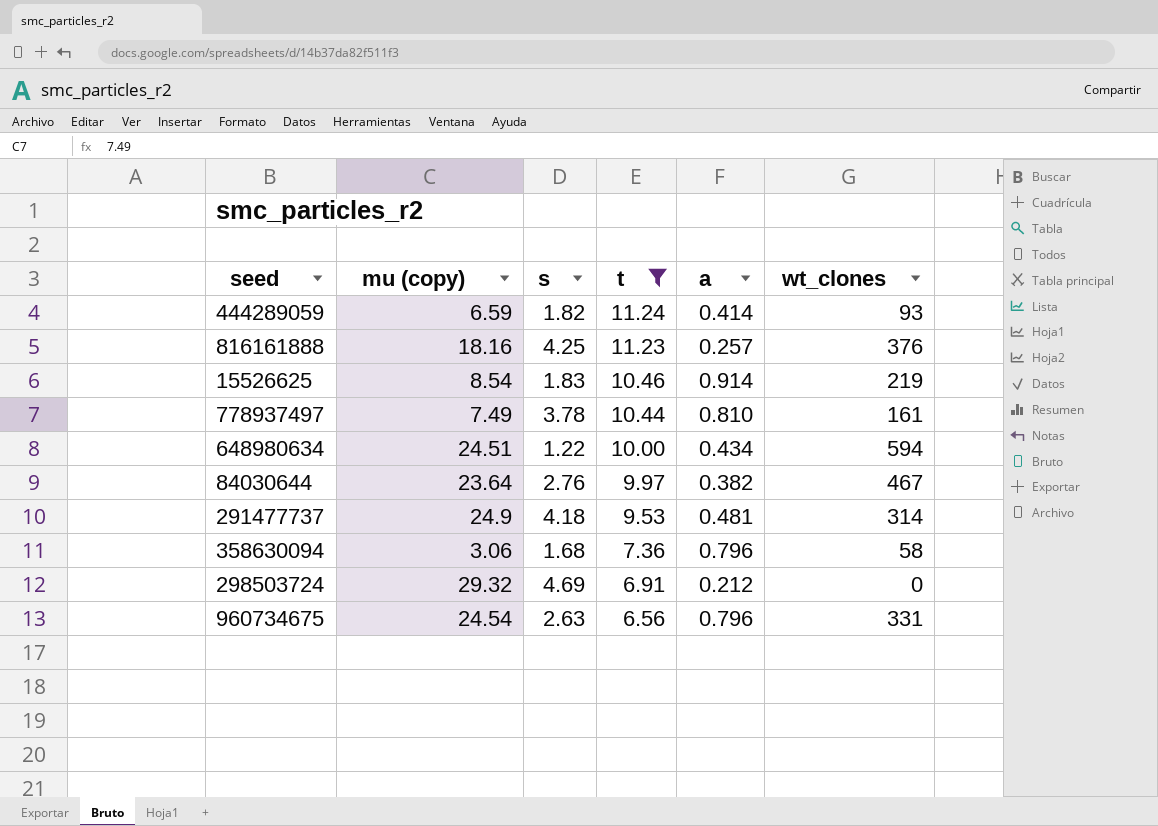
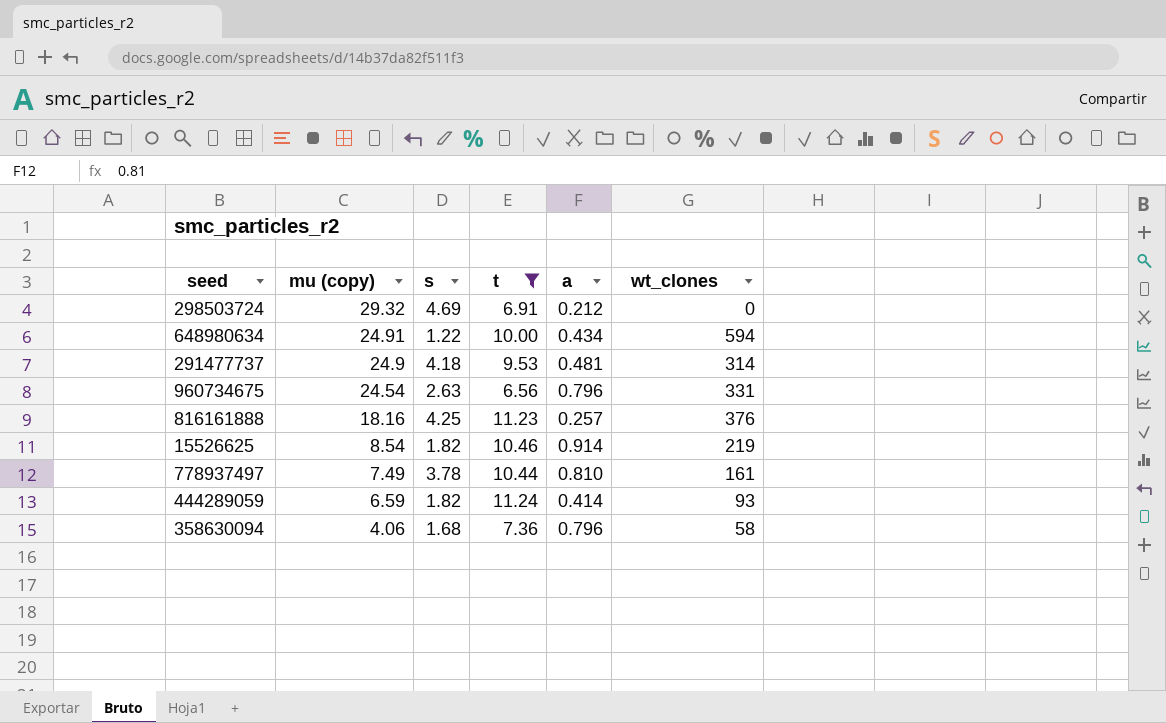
row order: t descending -> mu (copy) descending
row 84030644: 23.64 | 2.76 | 9.97 | 0.382 | 467 -> none
648980634 | mu (copy): 24.51 -> 24.91
15526625 | s: 1.83 -> 1.82
358630094 | mu (copy): 3.06 -> 4.06

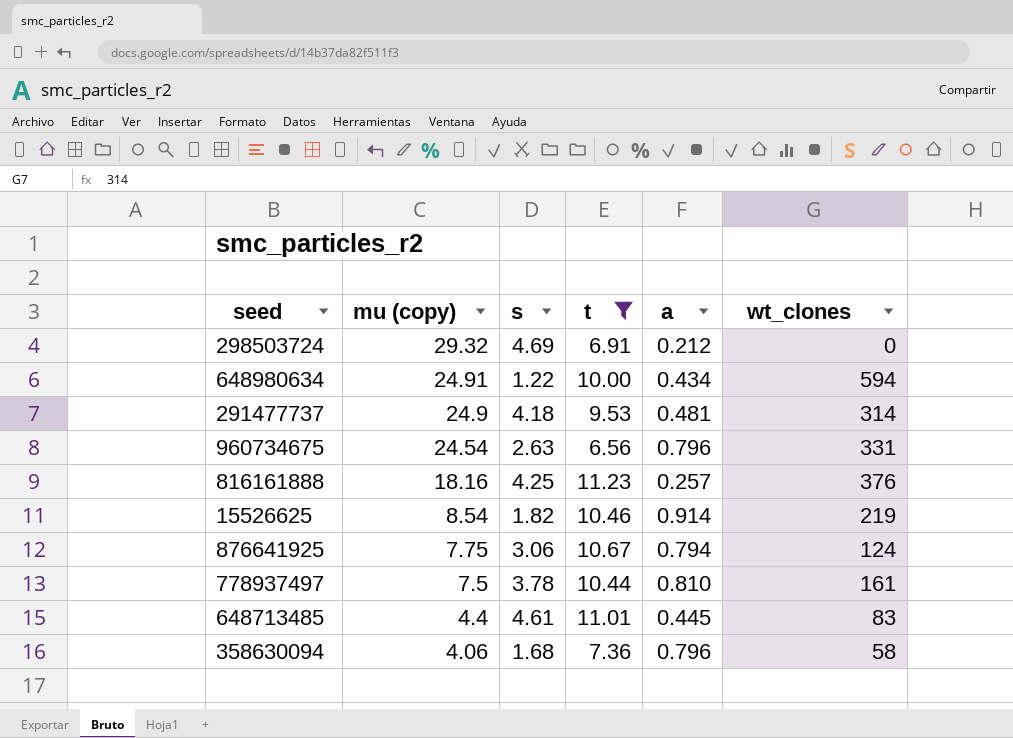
row 444289059: 6.59 | 1.82 | 11.24 | 0.414 | 93 -> none
row 876641925: none -> 7.75 | 3.06 | 10.67 | 0.794 | 124
778937497 | mu (copy): 7.49 -> 7.5
row 648713485: none -> 4.4 | 4.61 | 11.01 | 0.445 | 83

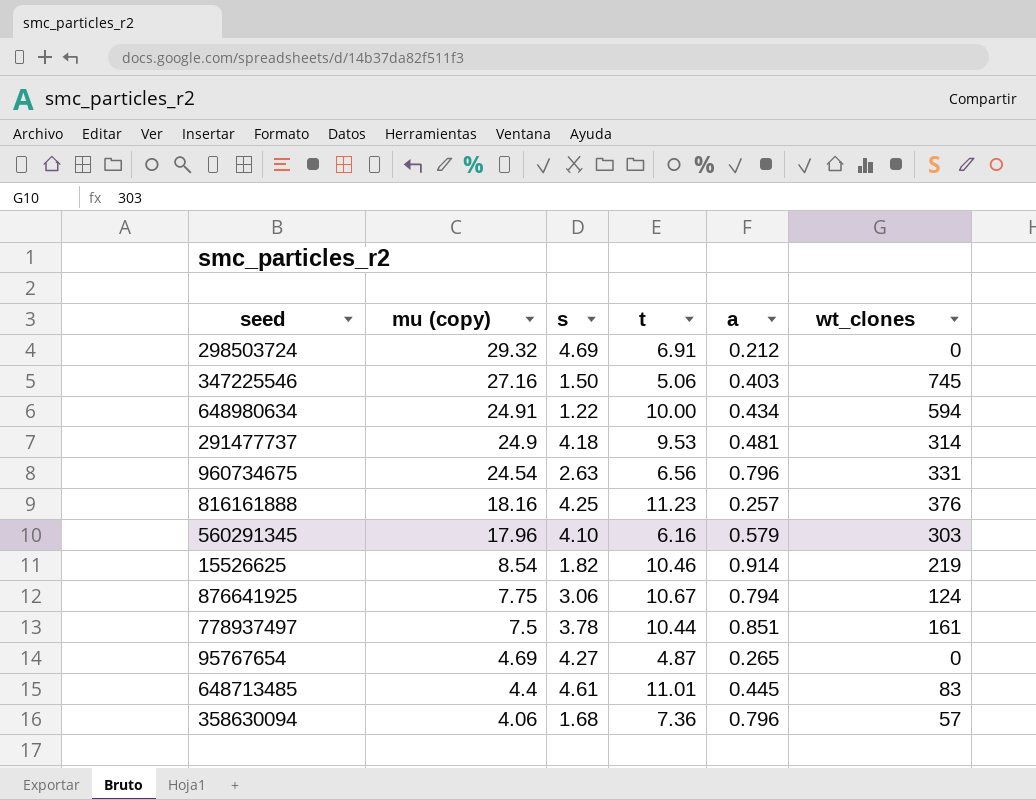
filter: t >= 6.56 -> none
778937497 | a: 0.810 -> 0.851
358630094 | wt_clones: 58 -> 57

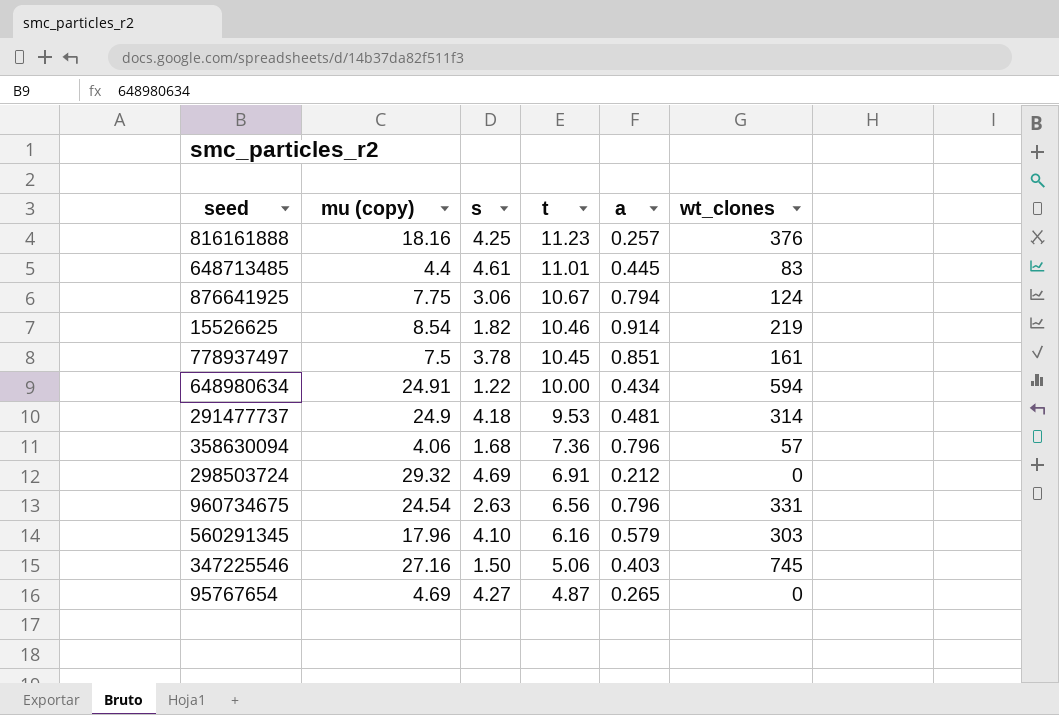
row order: mu (copy) descending -> t descending
778937497 | t: 10.44 -> 10.45

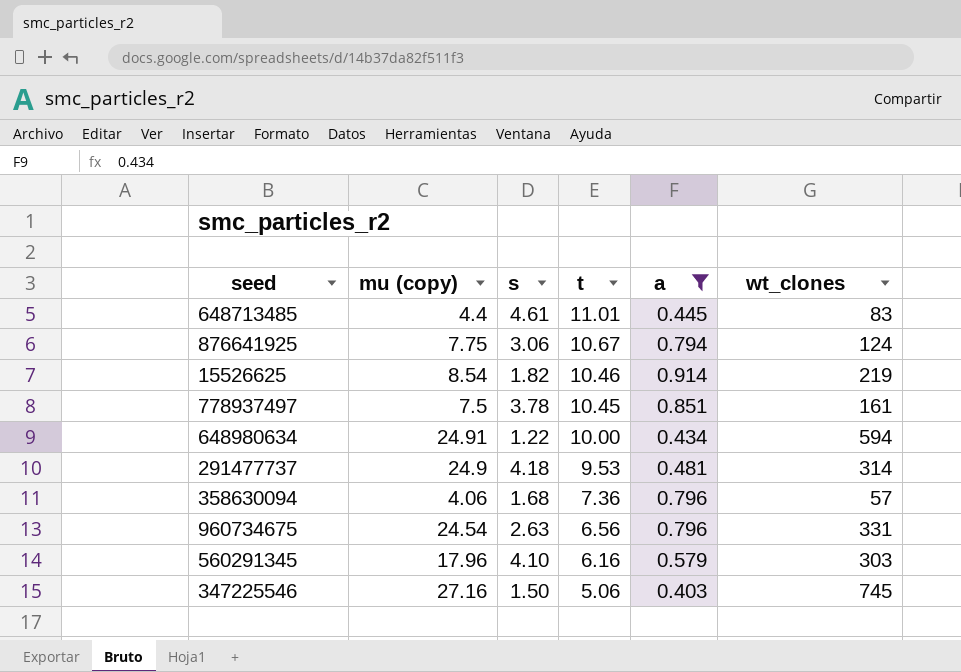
filter: none -> a >= 0.403

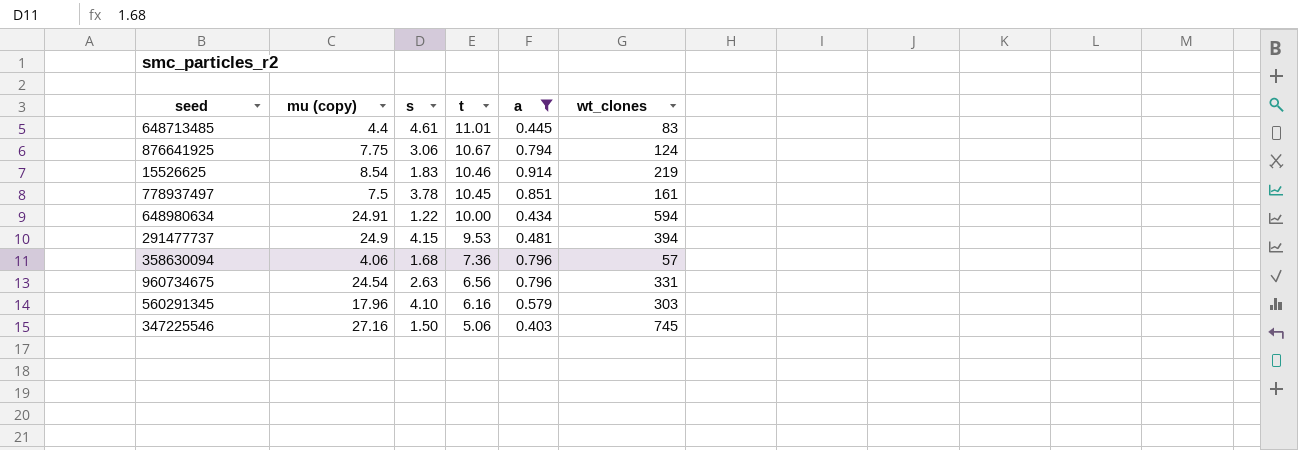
15526625 | s: 1.82 -> 1.83
291477737 | s: 4.18 -> 4.15
291477737 | wt_clones: 314 -> 394

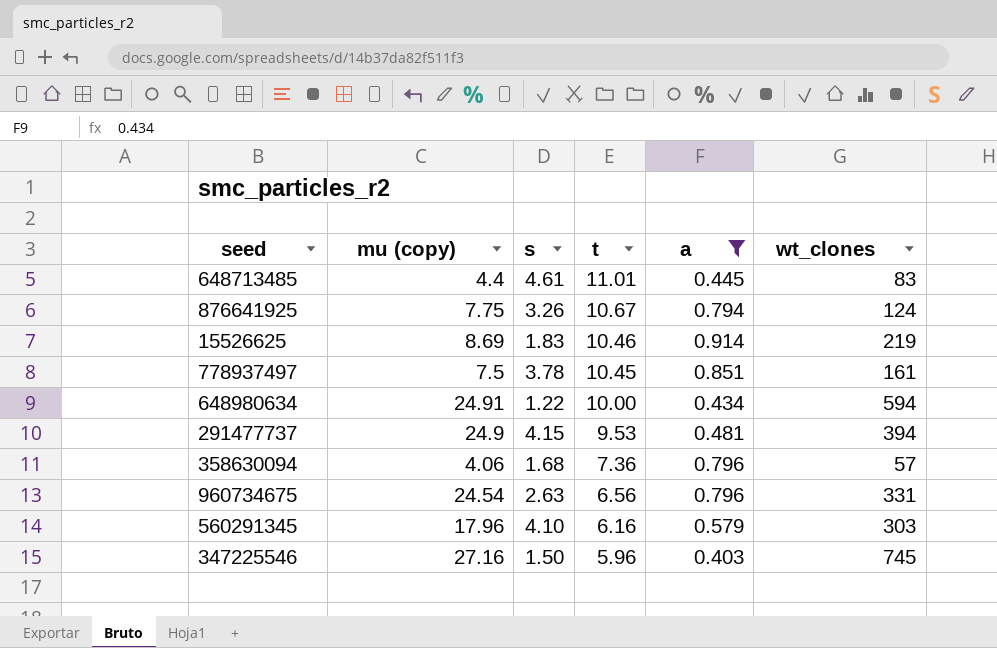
876641925 | s: 3.06 -> 3.26
15526625 | mu (copy): 8.54 -> 8.69
347225546 | t: 5.06 -> 5.96

